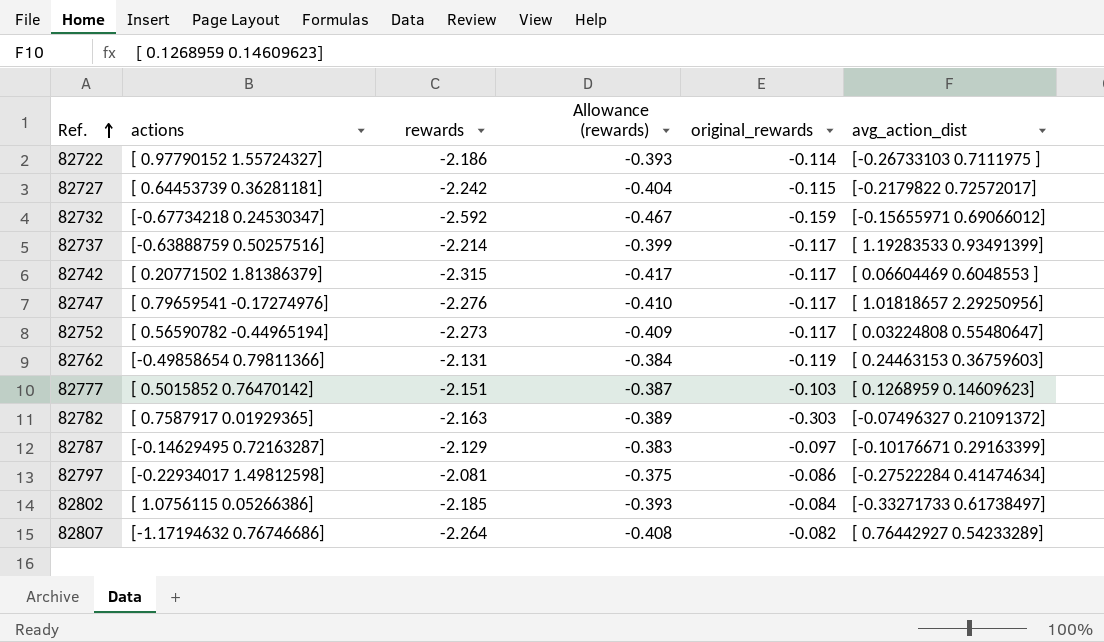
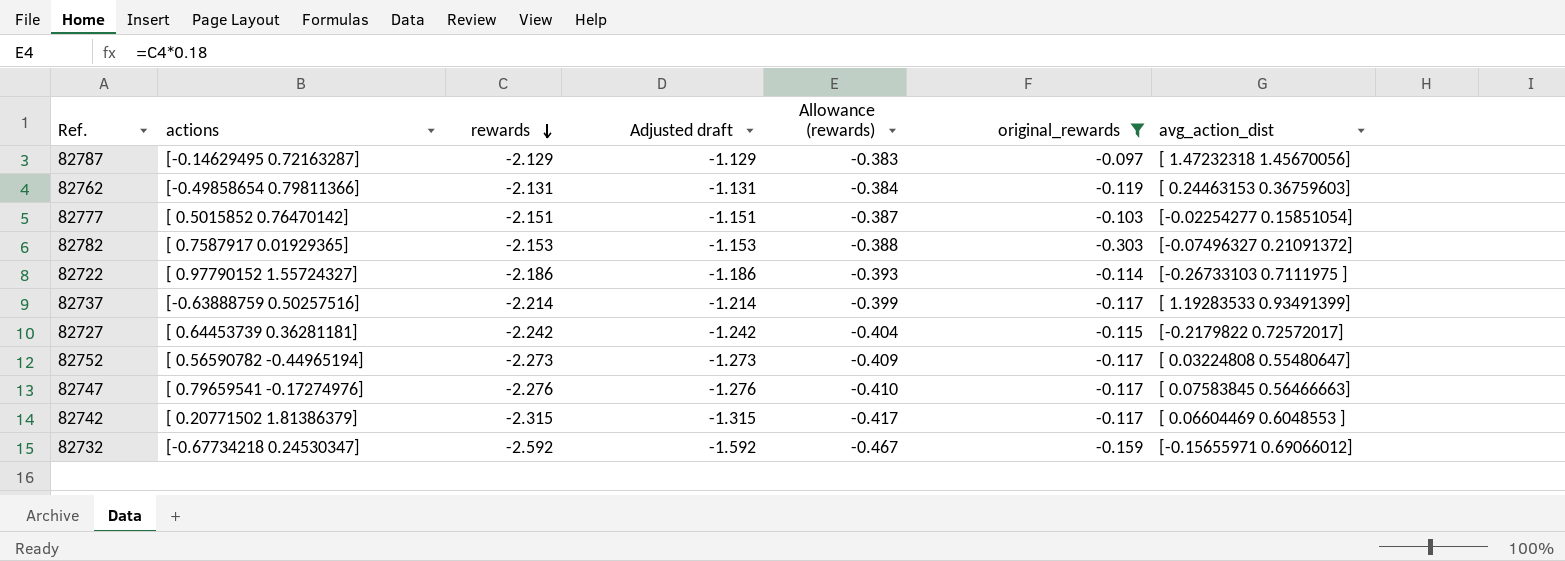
filter: none -> original_rewards <= -0.097
row order: Ref. ascending -> rewards descending
column Adjusted draft | formula: none -> [rewards] + 1
82787 | avg_action_dist: [-0.10176671 0.29163399] -> [ 1.47232318 1.45670056]
82777 | avg_action_dist: [ 0.1268959 0.14609623] -> [-0.02254277 0.15851054]
82782 | rewards: -2.163 -> -2.153
82782 | Allowance (rewards): -0.389 -> -0.388
82747 | avg_action_dist: [ 1.01818657 2.29250956] -> [ 0.07583845 0.56466663]

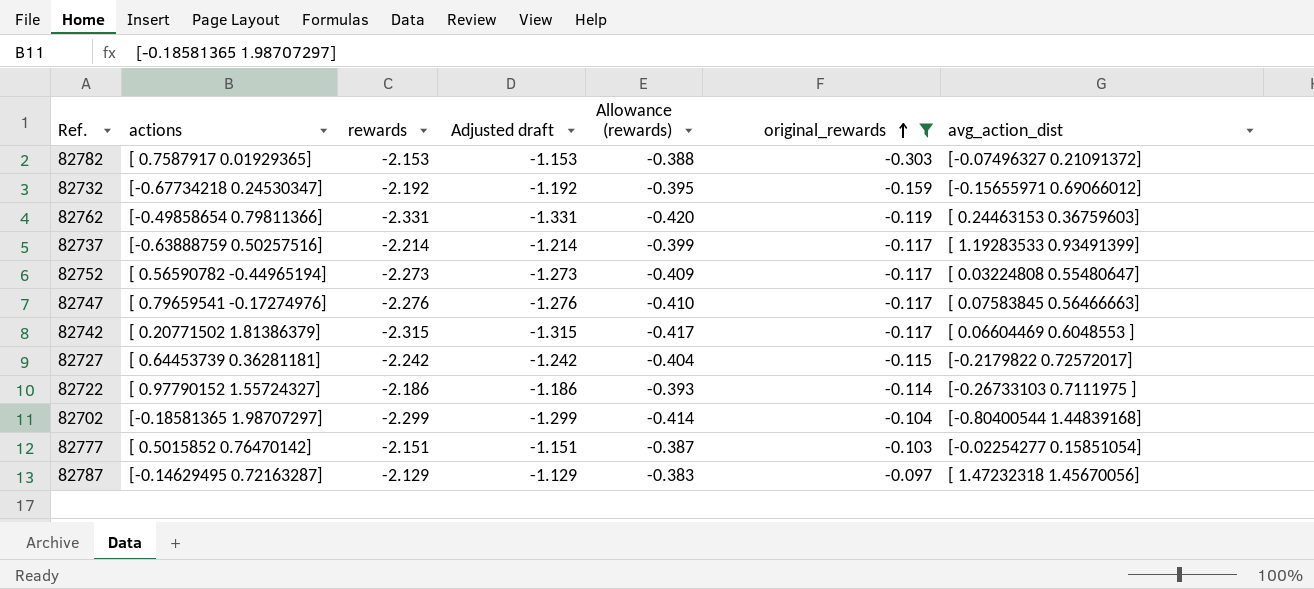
row order: rewards descending -> original_rewards ascending
82732 | rewards: -2.592 -> -2.192
82732 | Adjusted draft: -1.592 -> -1.192
82732 | Allowance (rewards): -0.467 -> -0.395
82762 | rewards: -2.131 -> -2.331
82762 | Adjusted draft: -1.131 -> -1.331
82762 | Allowance (rewards): -0.384 -> -0.420
row 82702: none -> [-0.18581365 1.98707297] | -2.299 | -1.299 | -0.414 | -0.104 | [-0.80400544 1.44839168]

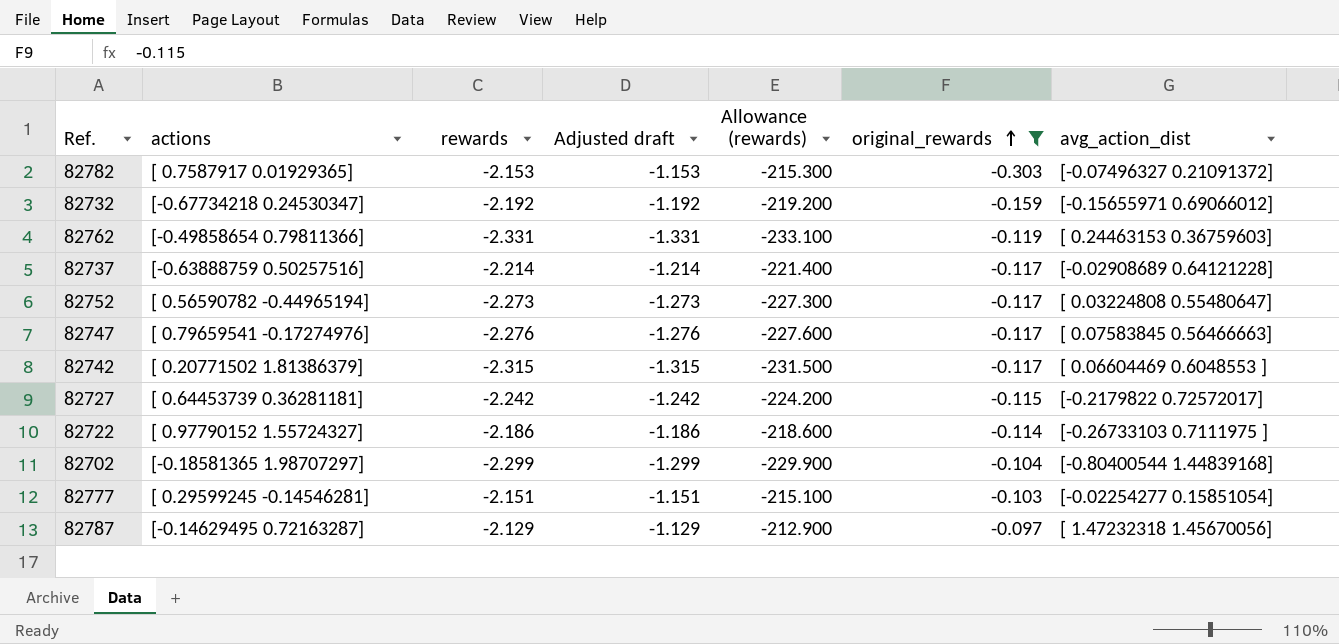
column Allowance (rewards) | formula: [rewards] * 0.18 -> [rewards] * 100
82737 | avg_action_dist: [ 1.19283533 0.93491399] -> [-0.02908689 0.64121228]
82777 | actions: [ 0.5015852 0.76470142] -> [ 0.29599245 -0.14546281]

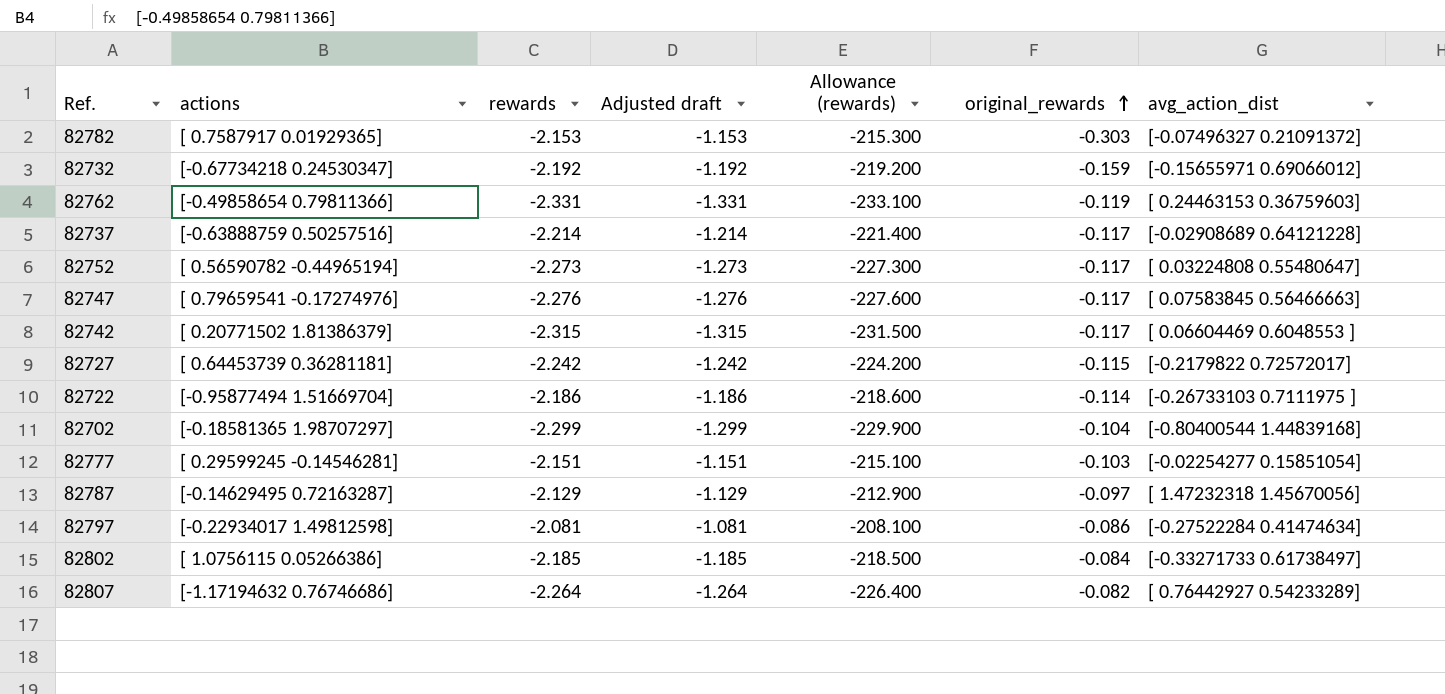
filter: original_rewards <= -0.097 -> none
82722 | actions: [ 0.97790152 1.55724327] -> [-0.95877494 1.51669704]

